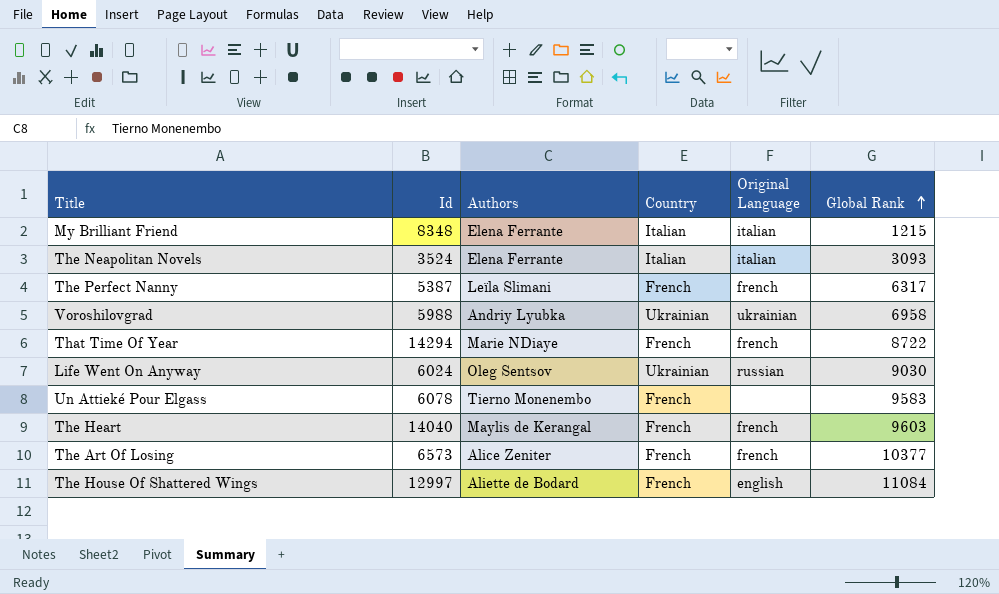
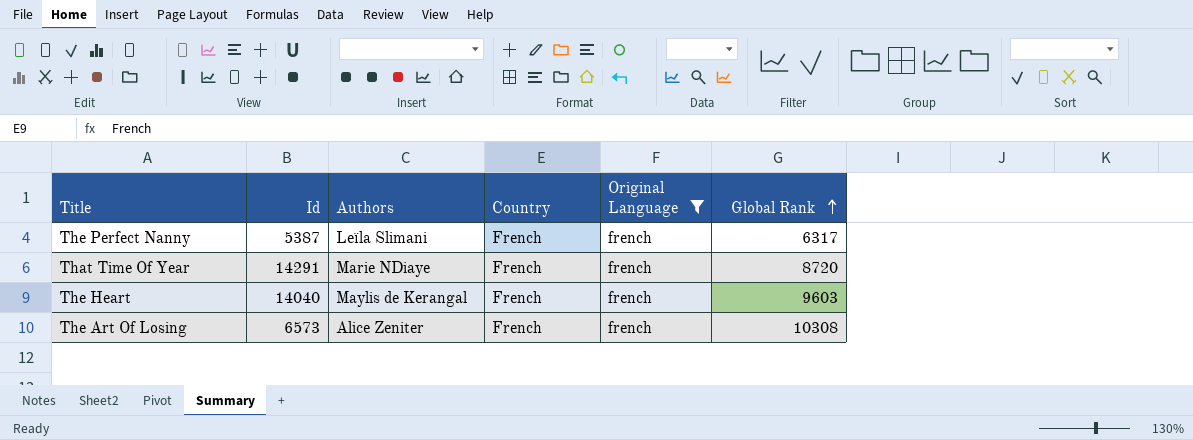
filter: none -> Original Language = french
That Time Of Year | Id: 14294 -> 14291
That Time Of Year | Global Rank: 8722 -> 8720
The Art Of Losing | Global Rank: 10377 -> 10308

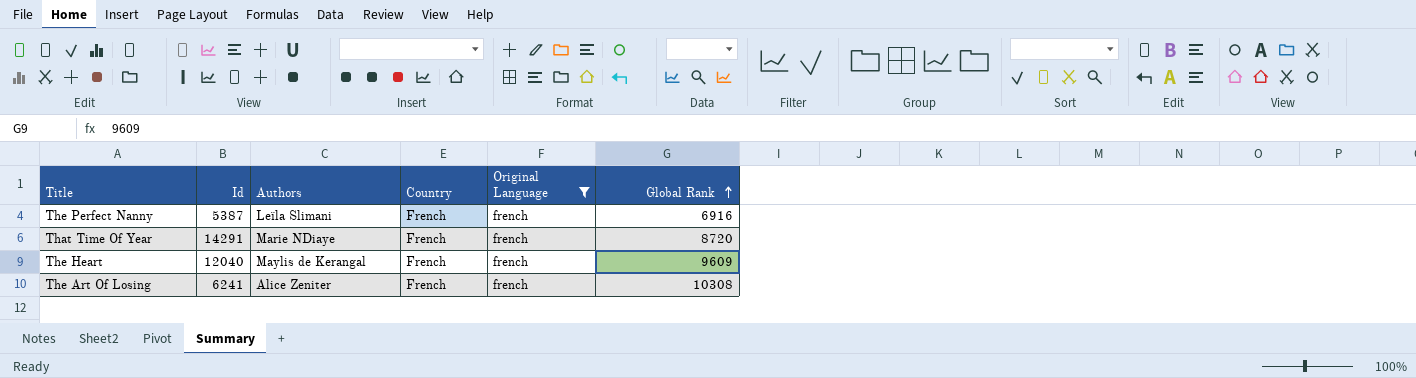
The Perfect Nanny | Global Rank: 6317 -> 6916
The Heart | Id: 14040 -> 12040
The Heart | Global Rank: 9603 -> 9609
The Art Of Losing | Id: 6573 -> 6241

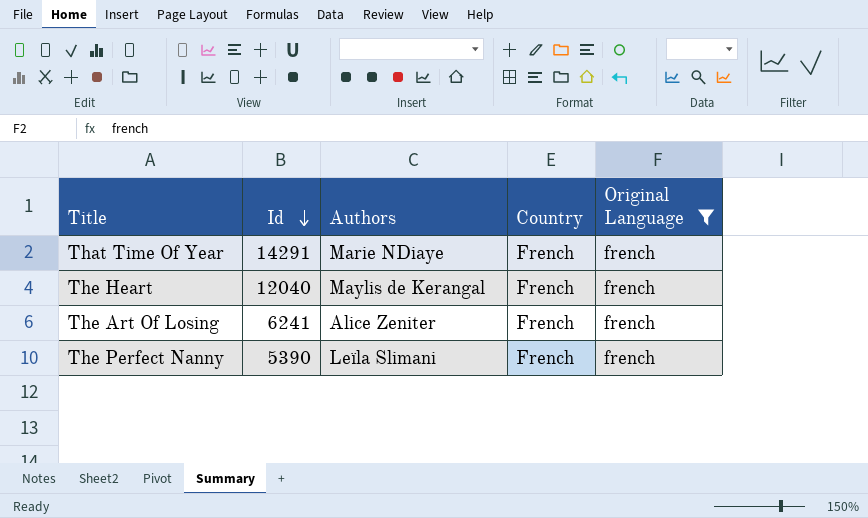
row order: Global Rank ascending -> Id descending
column Global Rank | position: 6 -> none
The Perfect Nanny | Id: 5387 -> 5390

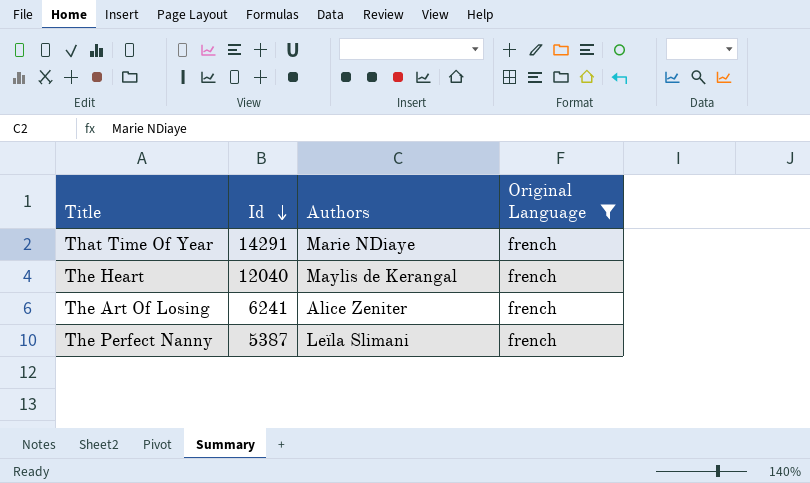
column Country | position: 4 -> none
The Perfect Nanny | Id: 5390 -> 5387

